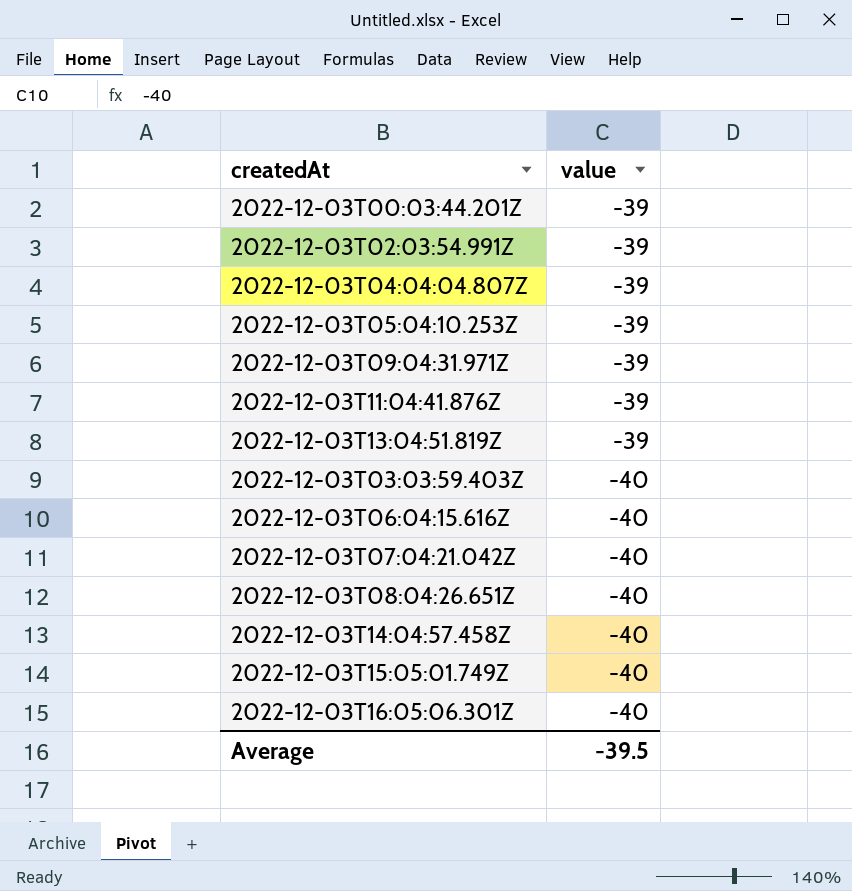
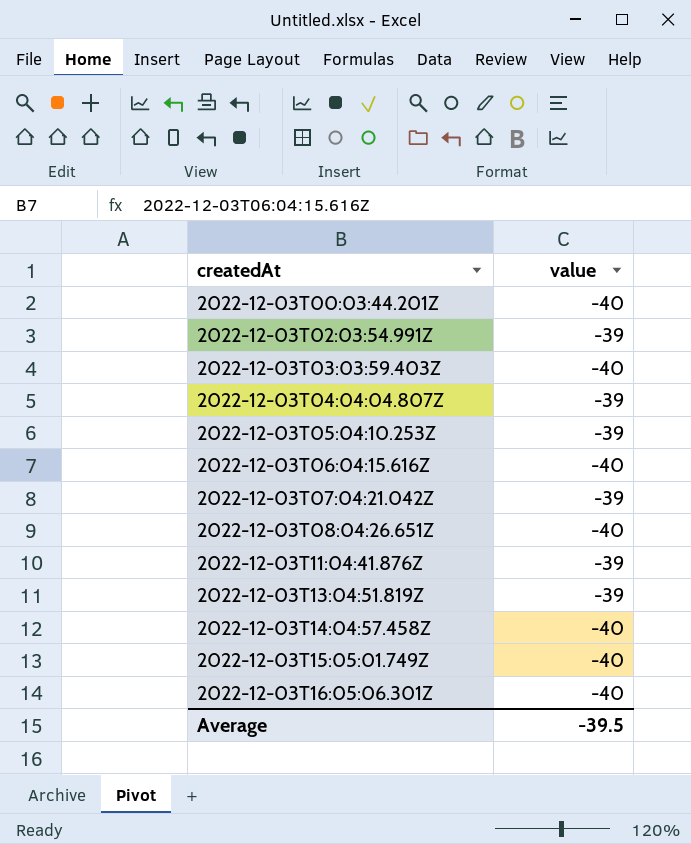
row order: value descending -> createdAt ascending
row 2022-12-03T09:04:31.971Z: -39 -> none
2022-12-03T00:03:44.201Z | value: -39 -> -40
2022-12-03T07:04:21.042Z | value: -40 -> -39

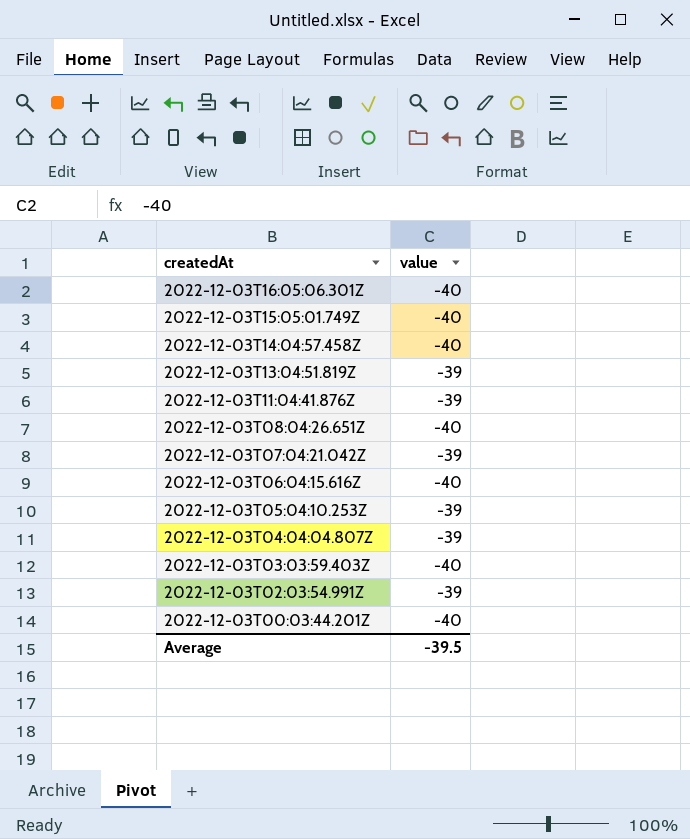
row order: createdAt ascending -> createdAt descending

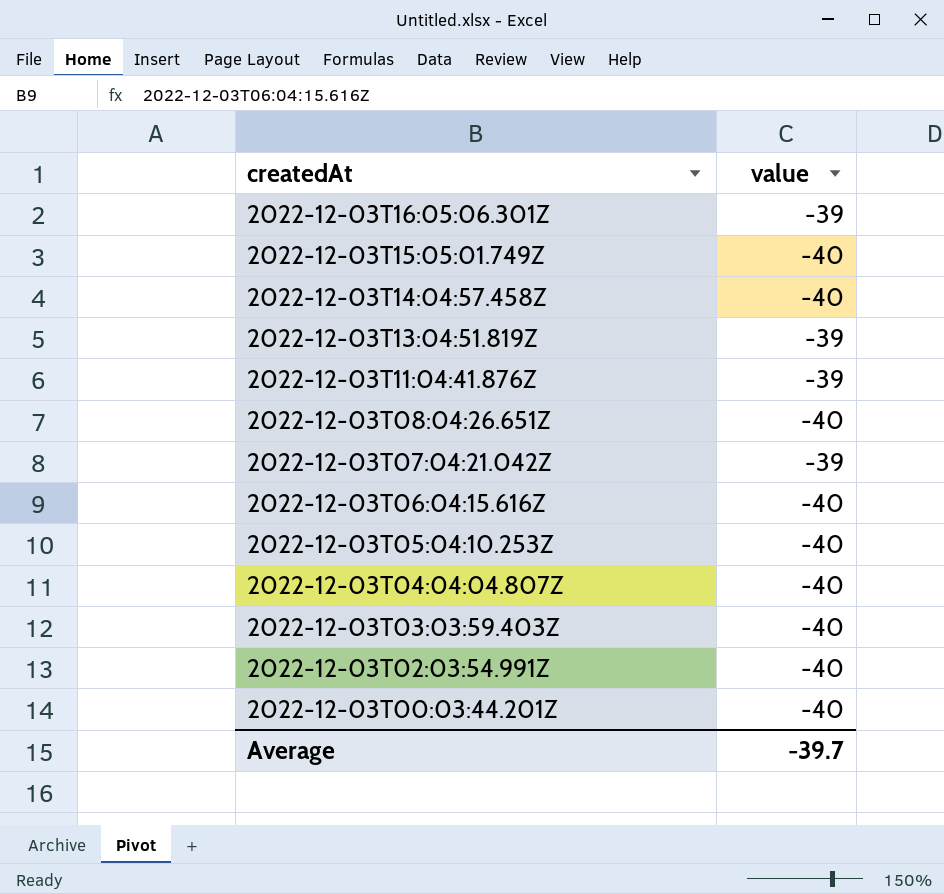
2022-12-03T16:05:06.301Z | value: -40 -> -39
2022-12-03T05:04:10.253Z | value: -39 -> -40
2022-12-03T04:04:04.807Z | value: -39 -> -40
2022-12-03T02:03:54.991Z | value: -39 -> -40
Average | value: -39.5 -> -39.7

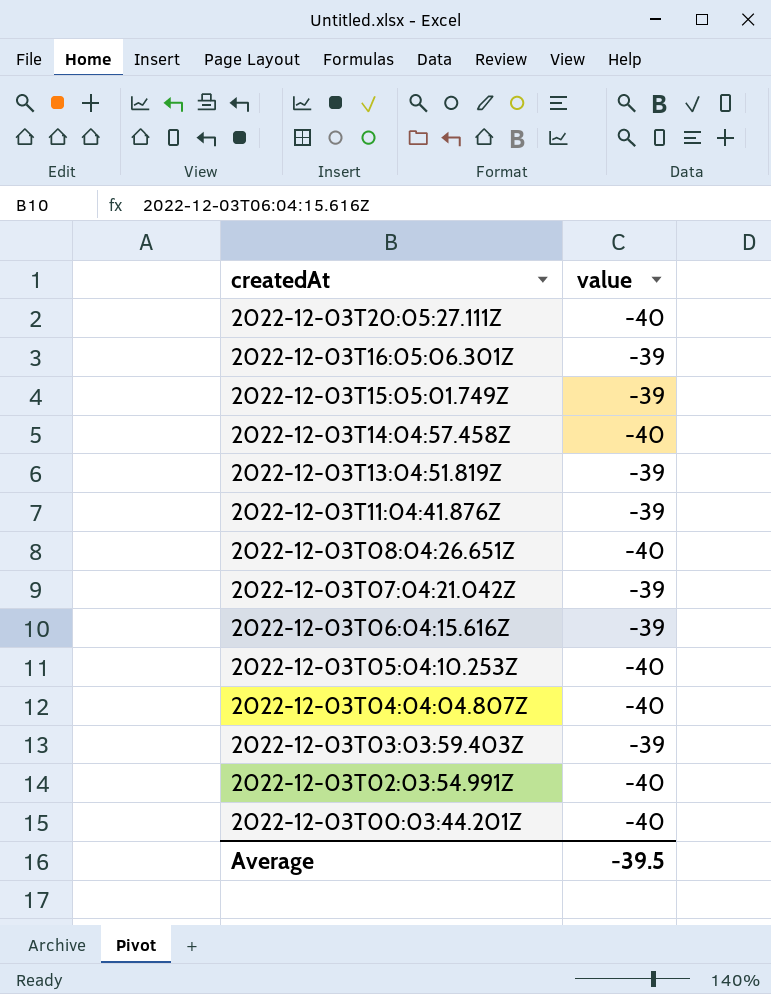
row 2022-12-03T20:05:27.111Z: none -> -40
2022-12-03T15:05:01.749Z | value: -40 -> -39
2022-12-03T06:04:15.616Z | value: -40 -> -39
2022-12-03T03:03:59.403Z | value: -40 -> -39
Average | value: -39.7 -> -39.5

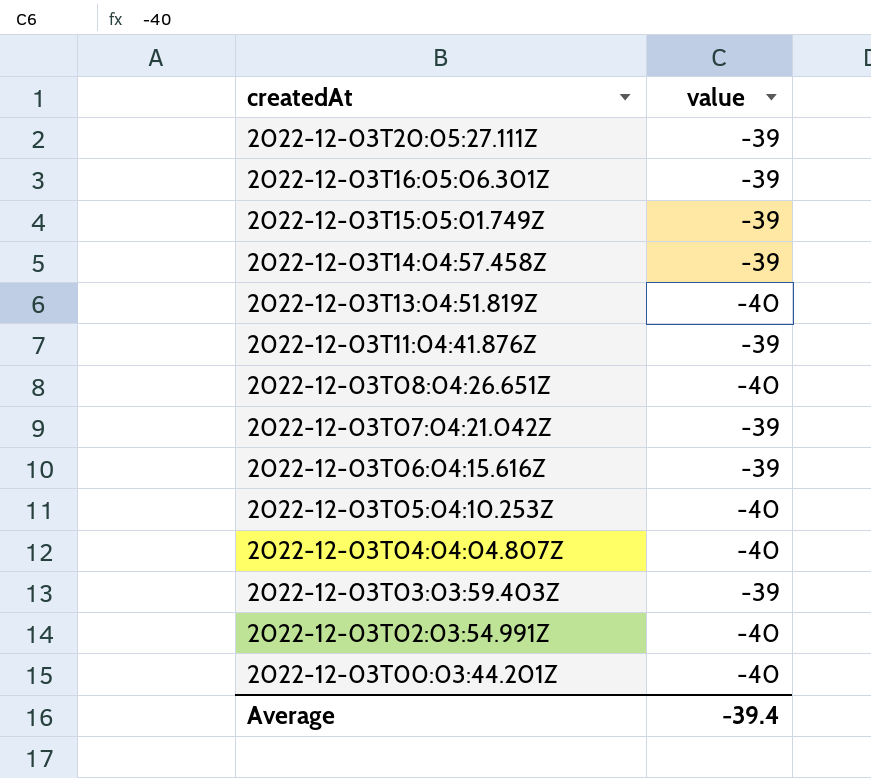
2022-12-03T20:05:27.111Z | value: -40 -> -39
2022-12-03T14:04:57.458Z | value: -40 -> -39
2022-12-03T13:04:51.819Z | value: -39 -> -40
Average | value: -39.5 -> -39.4

